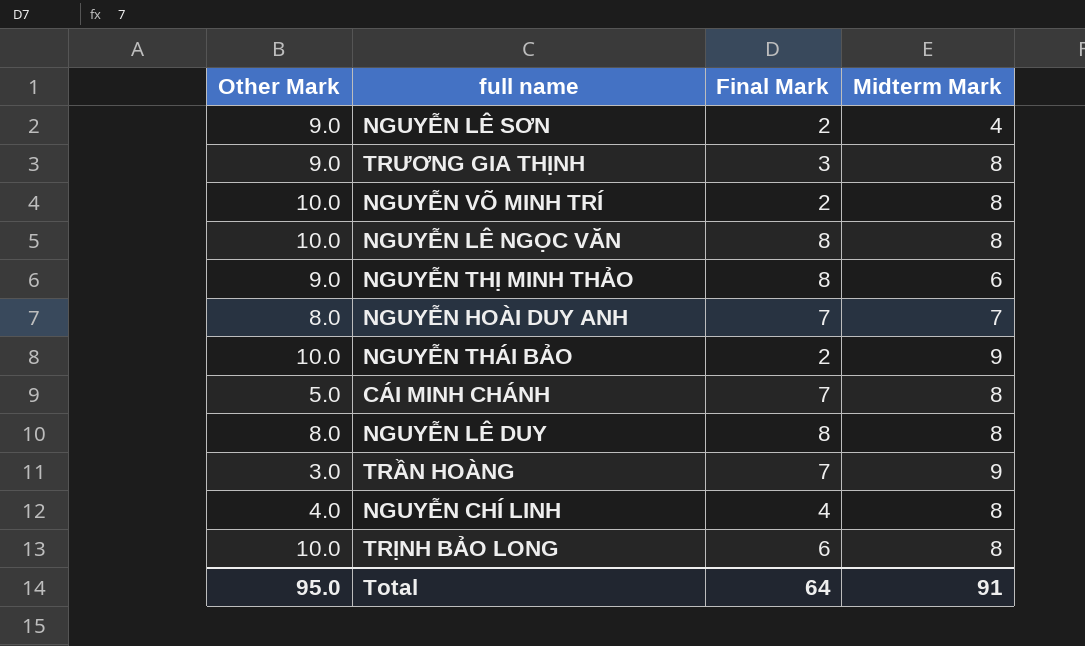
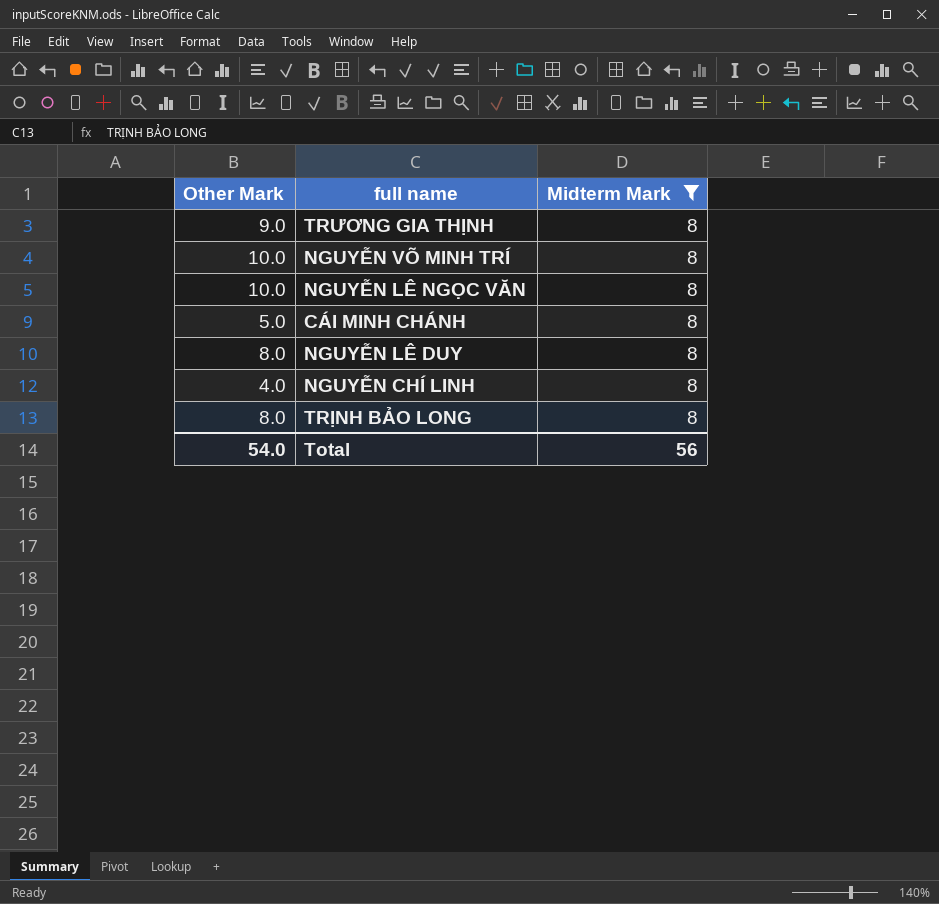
filter: none -> Midterm Mark = 8
column Final Mark | position: 3 -> none
TRỊNH BẢO LONG | Other Mark: 10.0 -> 8.0
Total | Other Mark: 95.0 -> 54.0
Total | Midterm Mark: 91 -> 56

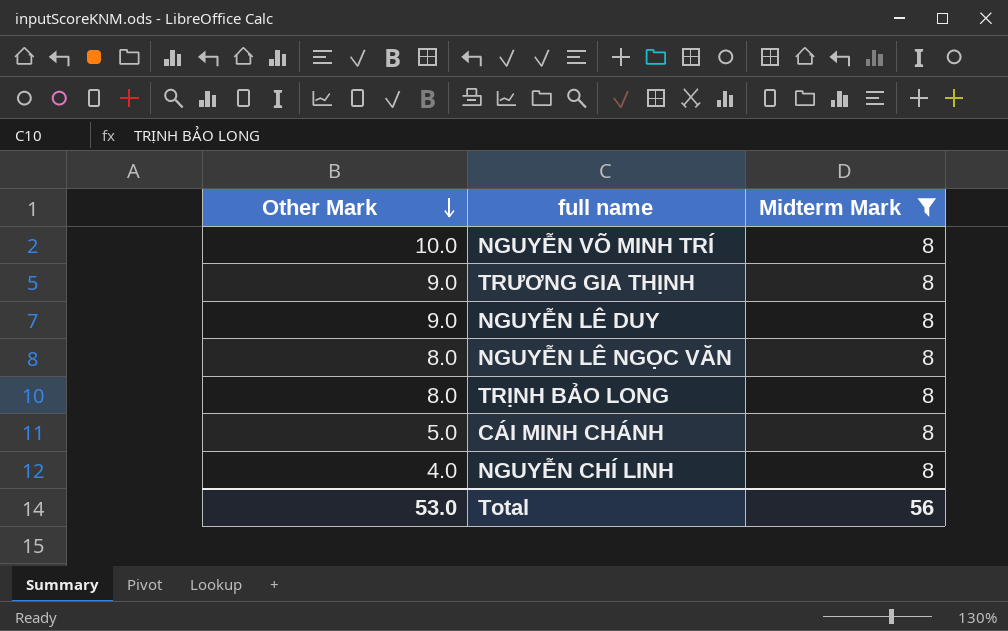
row order: none -> Other Mark descending
NGUYỄN LÊ DUY | Other Mark: 8.0 -> 9.0
NGUYỄN LÊ NGỌC VĂN | Other Mark: 10.0 -> 8.0
Total | Other Mark: 54.0 -> 53.0

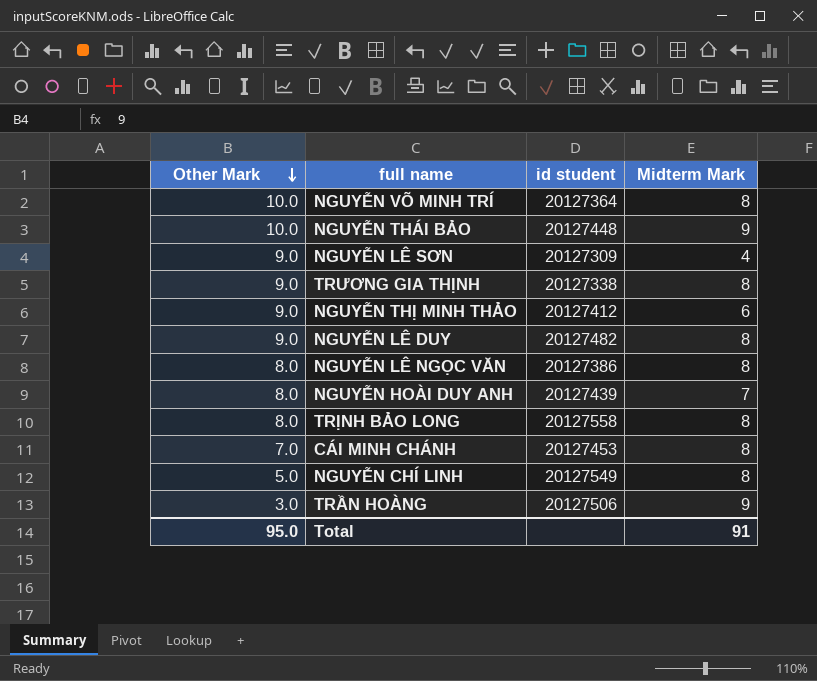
filter: Midterm Mark = 8 -> none
column id student | position: none -> 3
CÁI MINH CHÁNH | Other Mark: 5.0 -> 7.0
NGUYỄN CHÍ LINH | Other Mark: 4.0 -> 5.0
Total | Other Mark: 53.0 -> 95.0
Total | Midterm Mark: 56 -> 91

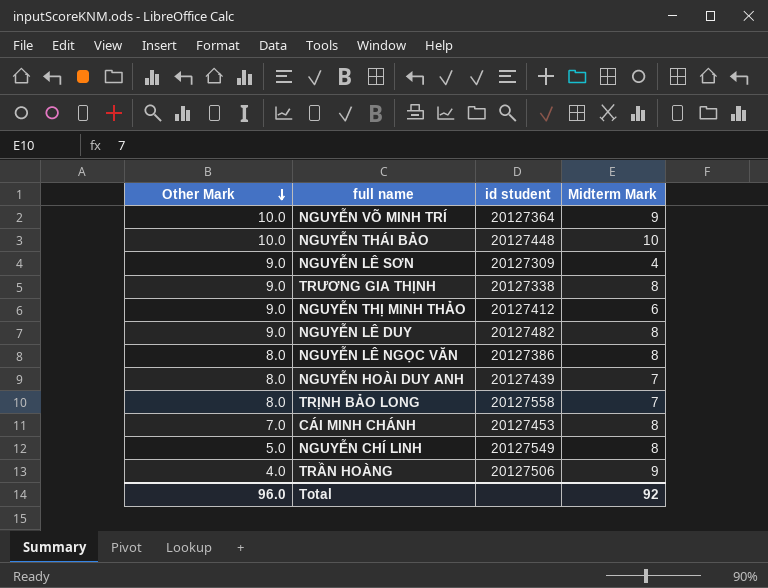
NGUYỄN VÕ MINH TRÍ | Midterm Mark: 8 -> 9
NGUYỄN THÁI BẢO | Midterm Mark: 9 -> 10
TRỊNH BẢO LONG | Midterm Mark: 8 -> 7
TRẦN HOÀNG | Other Mark: 3.0 -> 4.0
Total | Other Mark: 95.0 -> 96.0
Total | Midterm Mark: 91 -> 92

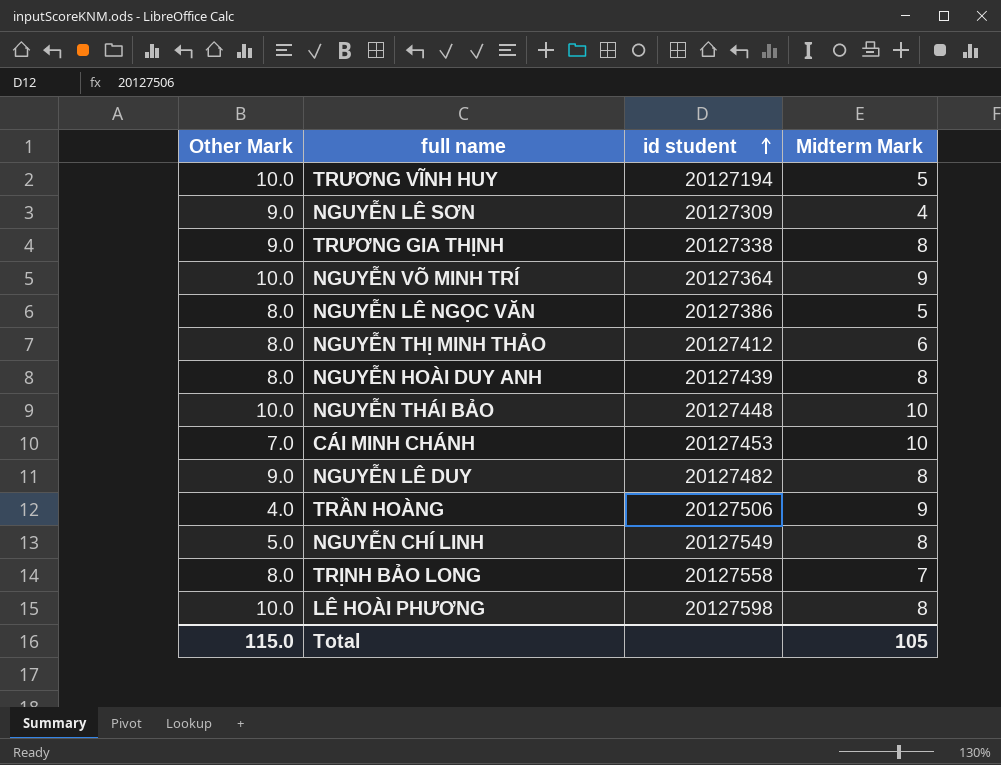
row order: Other Mark descending -> id student ascending
row TRƯƠNG VĨNH HUY: none -> 10.0 | 20127194 | 5
NGUYỄN LÊ NGỌC VĂN | Midterm Mark: 8 -> 5
NGUYỄN THỊ MINH THẢO | Other Mark: 9.0 -> 8.0
NGUYỄN HOÀI DUY ANH | Midterm Mark: 7 -> 8
CÁI MINH CHÁNH | Midterm Mark: 8 -> 10
row LÊ HOÀI PHƯƠNG: none -> 10.0 | 20127598 | 8
Total | Other Mark: 96.0 -> 115.0
Total | Midterm Mark: 92 -> 105

